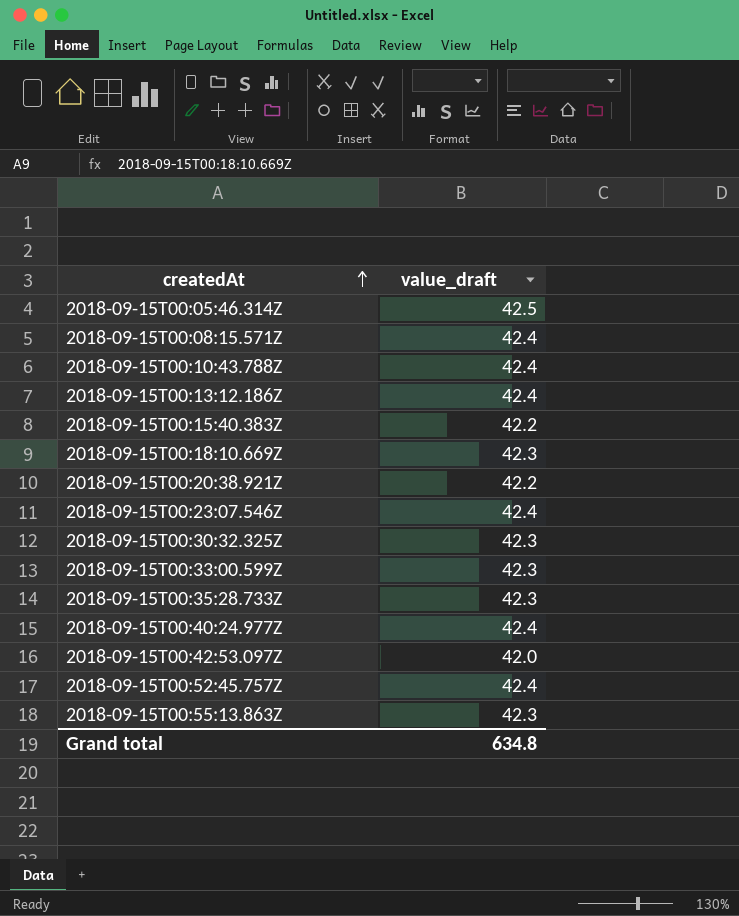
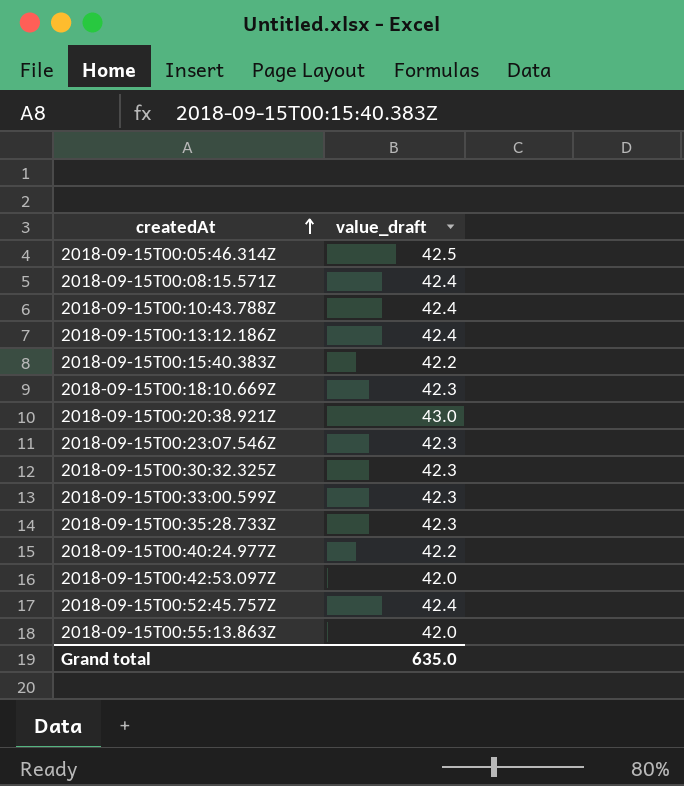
2018-09-15T00:20:38.921Z | value_draft: 42.2 -> 43.0
2018-09-15T00:23:07.546Z | value_draft: 42.4 -> 42.3
2018-09-15T00:40:24.977Z | value_draft: 42.4 -> 42.2
2018-09-15T00:55:13.863Z | value_draft: 42.3 -> 42.0
Grand total | value_draft: 634.8 -> 635.0

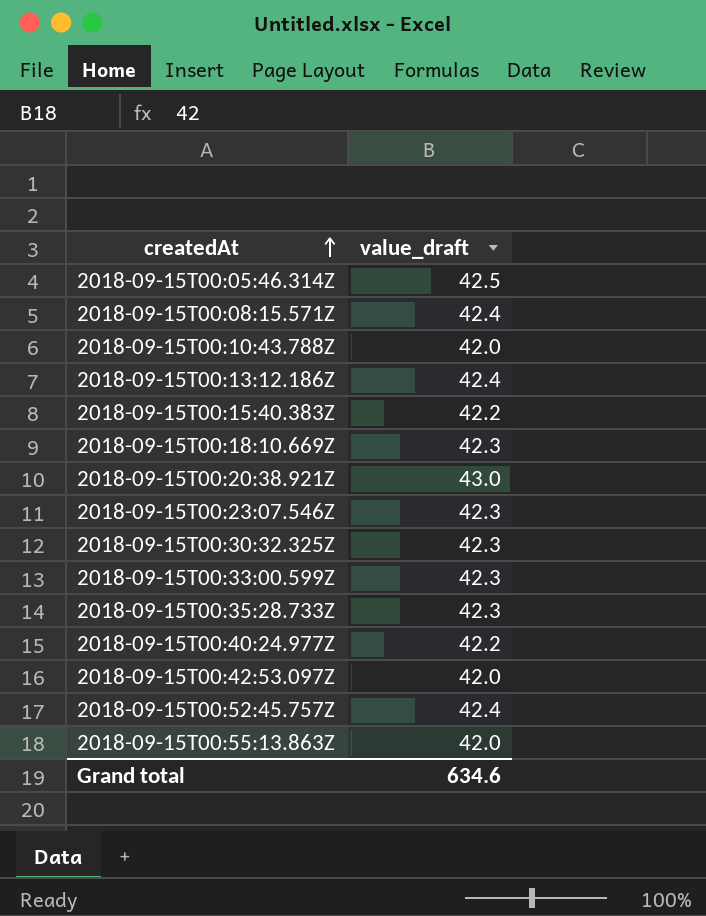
2018-09-15T00:10:43.788Z | value_draft: 42.4 -> 42.0
Grand total | value_draft: 635.0 -> 634.6

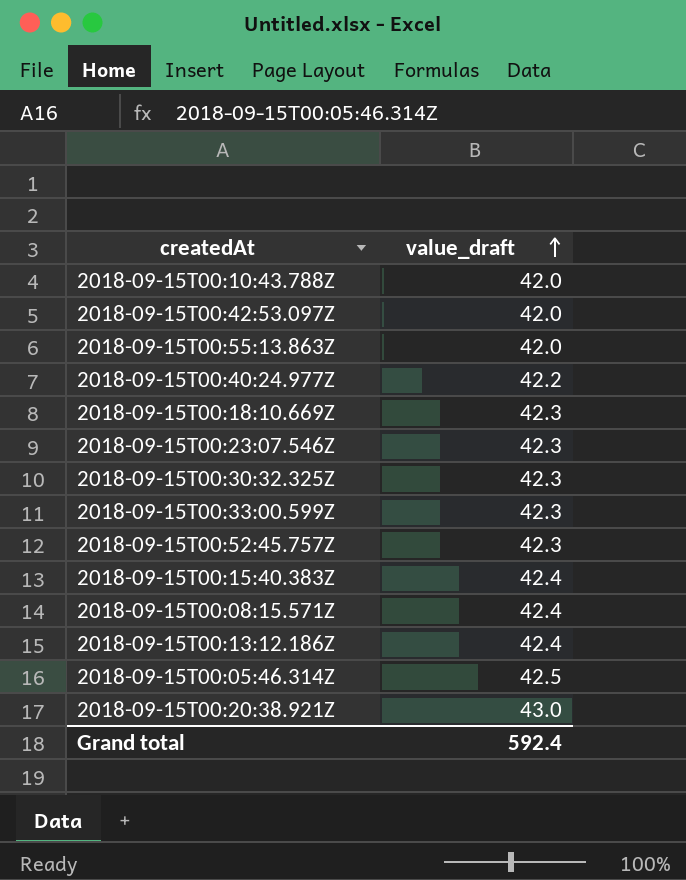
row order: createdAt ascending -> value_draft ascending
row 2018-09-15T00:35:28.733Z: 42.3 -> none
2018-09-15T00:52:45.757Z | value_draft: 42.4 -> 42.3
2018-09-15T00:15:40.383Z | value_draft: 42.2 -> 42.4
Grand total | value_draft: 634.6 -> 592.4

